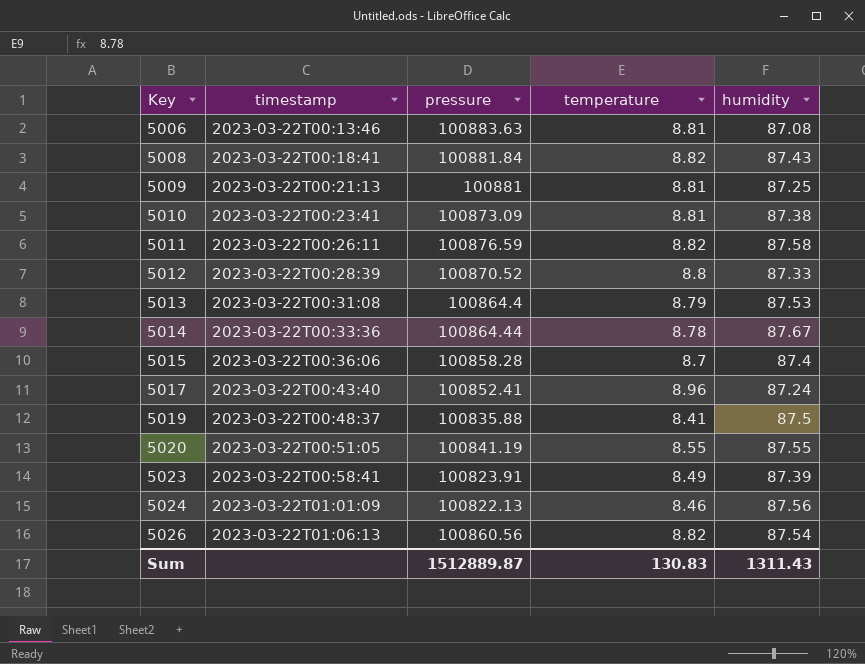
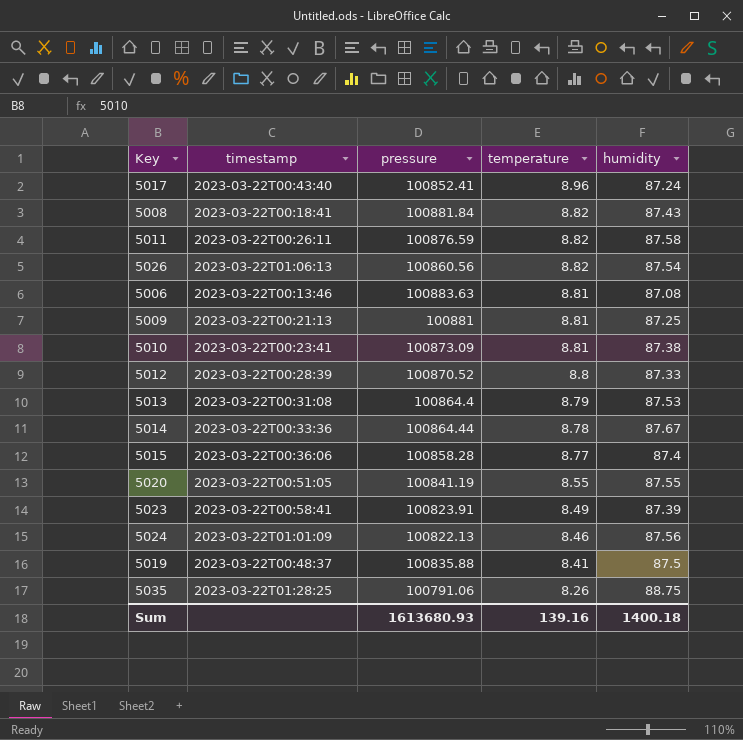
row order: Key ascending -> temperature descending
5015 | temperature: 8.7 -> 8.77
row 5035: none -> 2023-03-22T01:28:25 | 100791.06 | 8.26 | 88.75
Sum | pressure: 1512889.87 -> 1613680.93
Sum | temperature: 130.83 -> 139.16
Sum | humidity: 1311.43 -> 1400.18

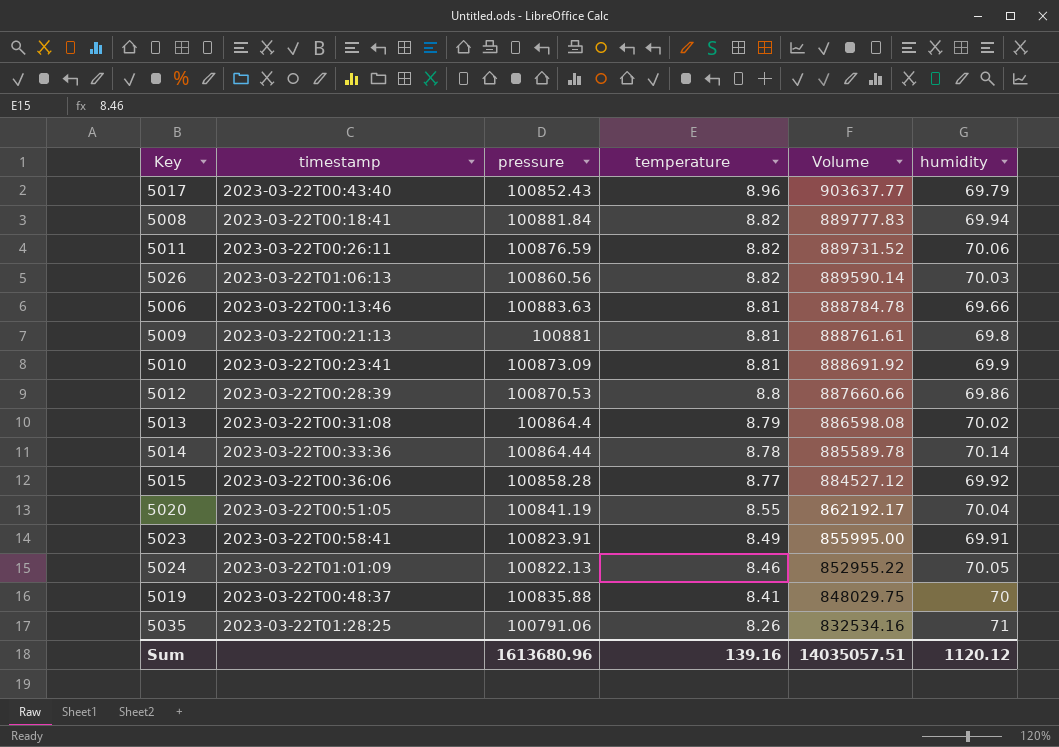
column Volume | formula: none -> [pressure] * [temperature]
5017 | pressure: 100852.41 -> 100852.43
5017 | humidity: 87.24 -> 69.79
5008 | humidity: 87.43 -> 69.94
5011 | humidity: 87.58 -> 70.06
5026 | humidity: 87.54 -> 70.03
5006 | humidity: 87.08 -> 69.66
5009 | humidity: 87.25 -> 69.8
5010 | humidity: 87.38 -> 69.9
5012 | pressure: 100870.52 -> 100870.53
5012 | humidity: 87.33 -> 69.86
5013 | humidity: 87.53 -> 70.02
5014 | humidity: 87.67 -> 70.14
5015 | humidity: 87.4 -> 69.92
5020 | humidity: 87.55 -> 70.04
5023 | humidity: 87.39 -> 69.91
5024 | humidity: 87.56 -> 70.05
5019 | humidity: 87.5 -> 70
5035 | humidity: 88.75 -> 71
Sum | pressure: 1613680.93 -> 1613680.96
Sum | humidity: 1400.18 -> 1120.12

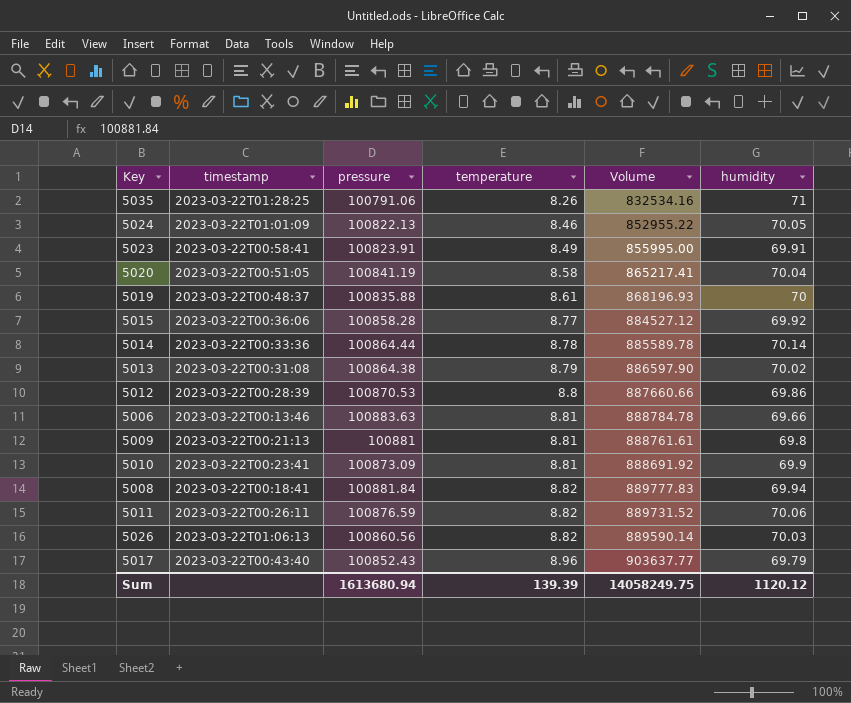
row order: temperature descending -> temperature ascending
5020 | temperature: 8.55 -> 8.58
5020 | Volume: 862192.17 -> 865217.41
5019 | temperature: 8.41 -> 8.61
5019 | Volume: 848029.75 -> 868196.93
5013 | pressure: 100864.4 -> 100864.38
5013 | Volume: 886598.08 -> 886597.90
Sum | pressure: 1613680.96 -> 1613680.94
Sum | temperature: 139.16 -> 139.39
Sum | Volume: 14035057.51 -> 14058249.75

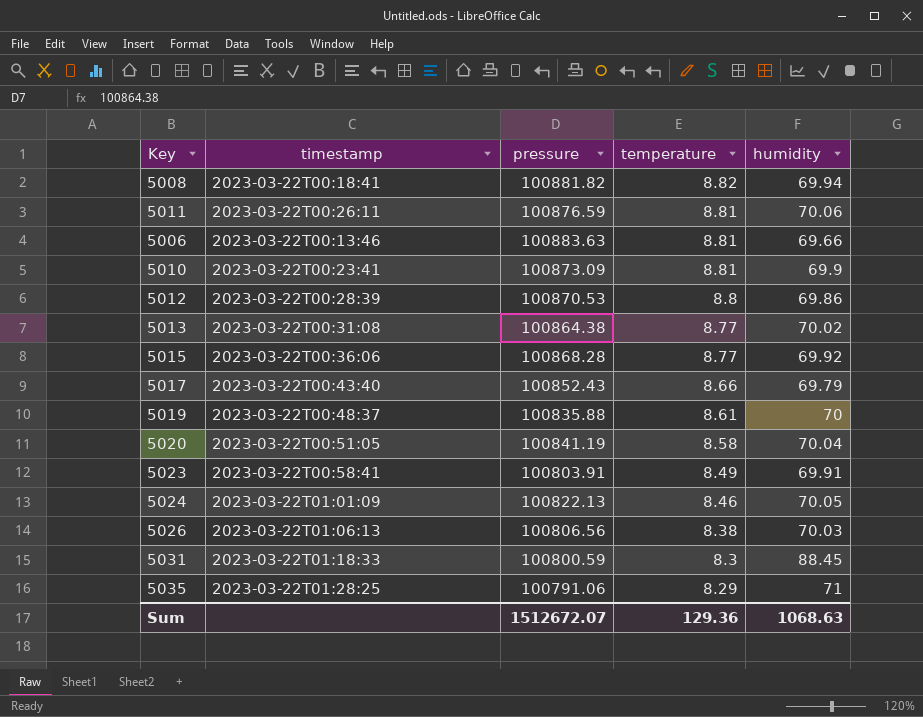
row order: temperature ascending -> temperature descending
column Volume | formula: [pressure] * [temperature] -> none
row 5014: 2023-03-22T00:33:36 | 100864.44 | 8.78 | 885589.78 | 70.14 -> none
row 5009: 2023-03-22T00:21:13 | 100881 | 8.81 | 888761.61 | 69.8 -> none
5008 | pressure: 100881.84 -> 100881.82
5011 | temperature: 8.82 -> 8.81
5013 | temperature: 8.79 -> 8.77
5015 | pressure: 100858.28 -> 100868.28
5017 | temperature: 8.96 -> 8.66
5023 | pressure: 100823.91 -> 100803.91
5026 | pressure: 100860.56 -> 100806.56
5026 | temperature: 8.82 -> 8.38
row 5031: none -> 2023-03-22T01:18:33 | 100800.59 | 8.3 | 88.45
5035 | temperature: 8.26 -> 8.29
Sum | pressure: 1613680.94 -> 1512672.07
Sum | temperature: 139.39 -> 129.36
Sum | humidity: 1120.12 -> 1068.63

